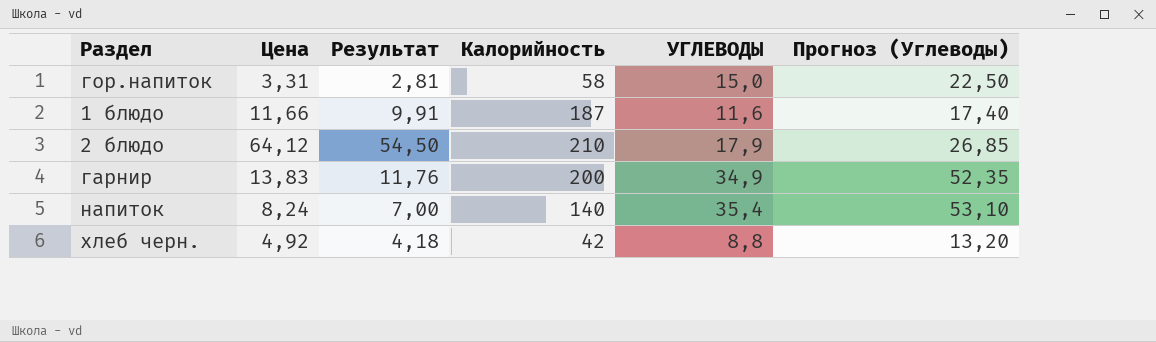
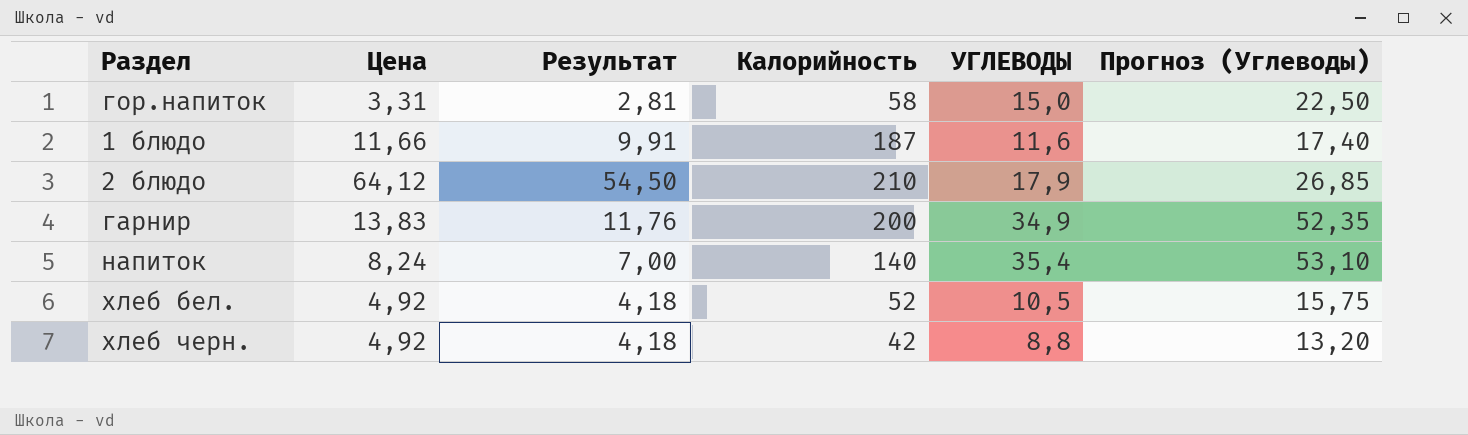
row хлеб бел.: none -> 4,92 | 4,18 | 52 | 10,5 | 15,75

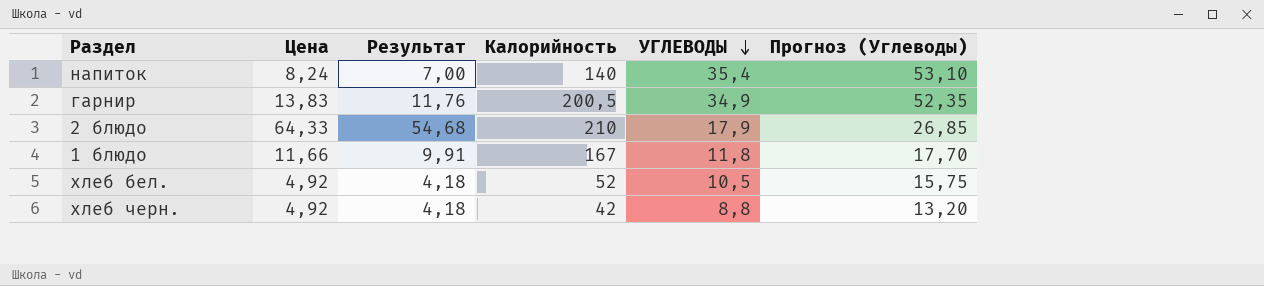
row order: none -> УГЛЕВОДЫ descending
row гор.напиток: 3,31 | 2,81 | 58 | 15,0 | 22,50 -> none
гарнир | Калорийность: 200 -> 200,5
2 блюдо | Цена: 64,12 -> 64,33
2 блюдо | Результат: 54,50 -> 54,68
1 блюдо | Калорийность: 187 -> 167
1 блюдо | УГЛЕВОДЫ: 11,6 -> 11,8
1 блюдо | Прогноз (Углеводы): 17,40 -> 17,70

